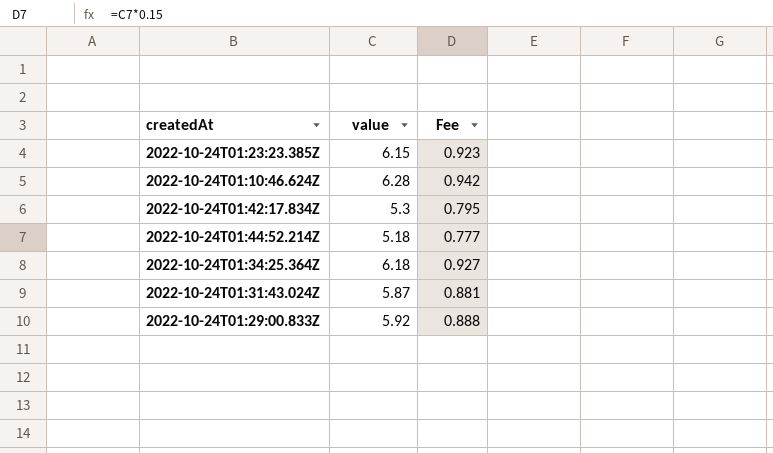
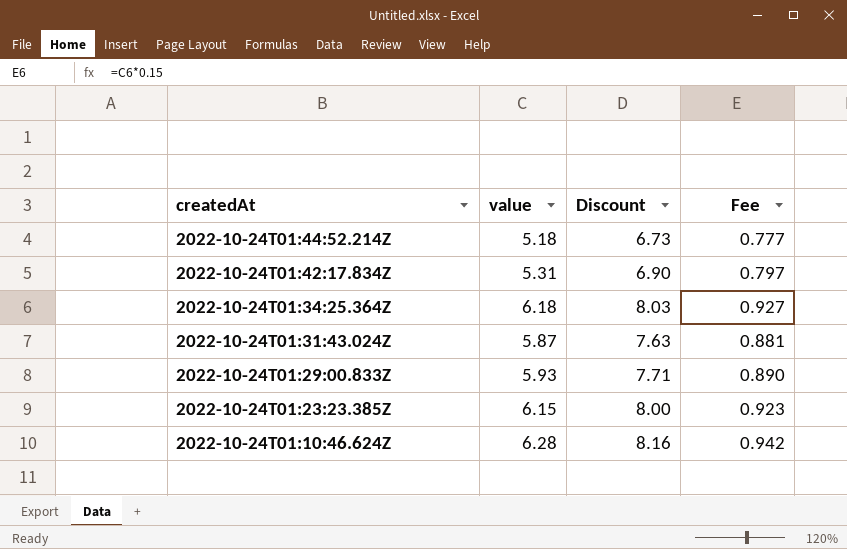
row order: none -> createdAt descending
column Discount | formula: none -> [value] * 1.3
2022-10-24T01:42:17.834Z | value: 5.3 -> 5.31
2022-10-24T01:42:17.834Z | Fee: 0.795 -> 0.797
2022-10-24T01:29:00.833Z | value: 5.92 -> 5.93
2022-10-24T01:29:00.833Z | Fee: 0.888 -> 0.890

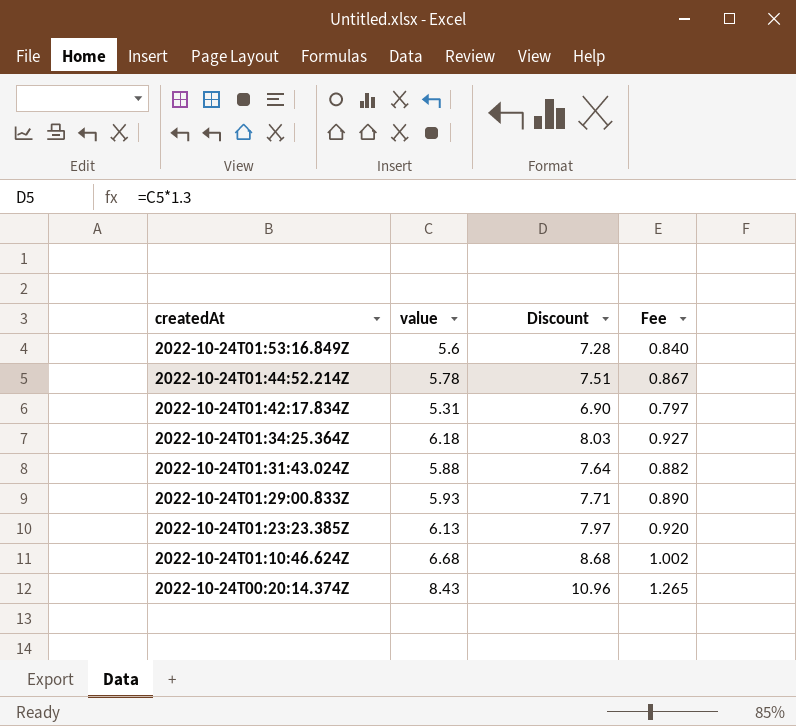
row 2022-10-24T01:53:16.849Z: none -> 5.6 | 7.28 | 0.840
2022-10-24T01:44:52.214Z | value: 5.18 -> 5.78
2022-10-24T01:44:52.214Z | Discount: 6.73 -> 7.51
2022-10-24T01:44:52.214Z | Fee: 0.777 -> 0.867
2022-10-24T01:31:43.024Z | value: 5.87 -> 5.88
2022-10-24T01:31:43.024Z | Discount: 7.63 -> 7.64
2022-10-24T01:31:43.024Z | Fee: 0.881 -> 0.882
2022-10-24T01:23:23.385Z | value: 6.15 -> 6.13
2022-10-24T01:23:23.385Z | Discount: 8.00 -> 7.97
2022-10-24T01:23:23.385Z | Fee: 0.923 -> 0.920
2022-10-24T01:10:46.624Z | value: 6.28 -> 6.68
2022-10-24T01:10:46.624Z | Discount: 8.16 -> 8.68
2022-10-24T01:10:46.624Z | Fee: 0.942 -> 1.002
row 2022-10-24T00:20:14.374Z: none -> 8.43 | 10.96 | 1.265

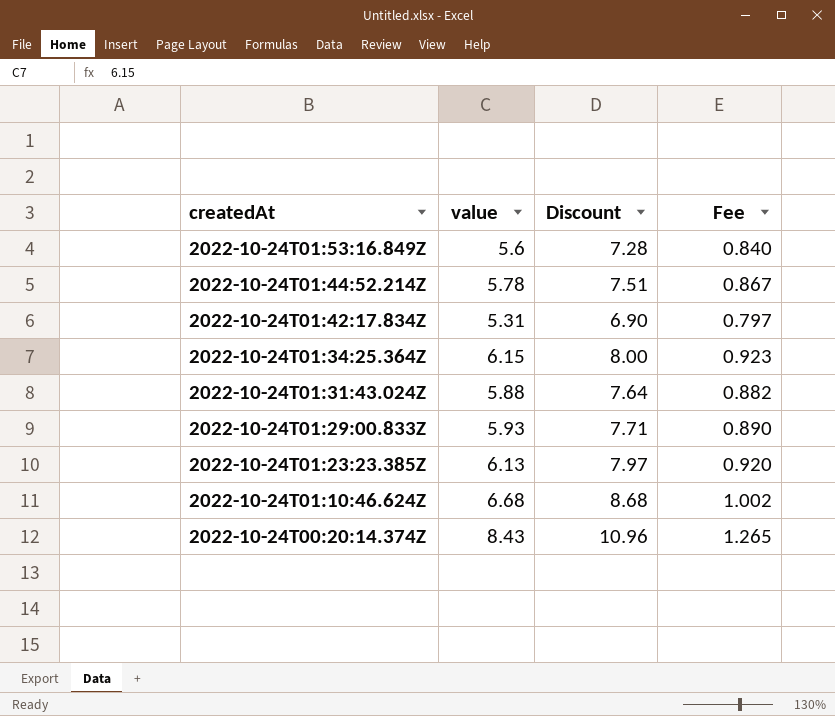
2022-10-24T01:34:25.364Z | value: 6.18 -> 6.15
2022-10-24T01:34:25.364Z | Discount: 8.03 -> 8.00
2022-10-24T01:34:25.364Z | Fee: 0.927 -> 0.923

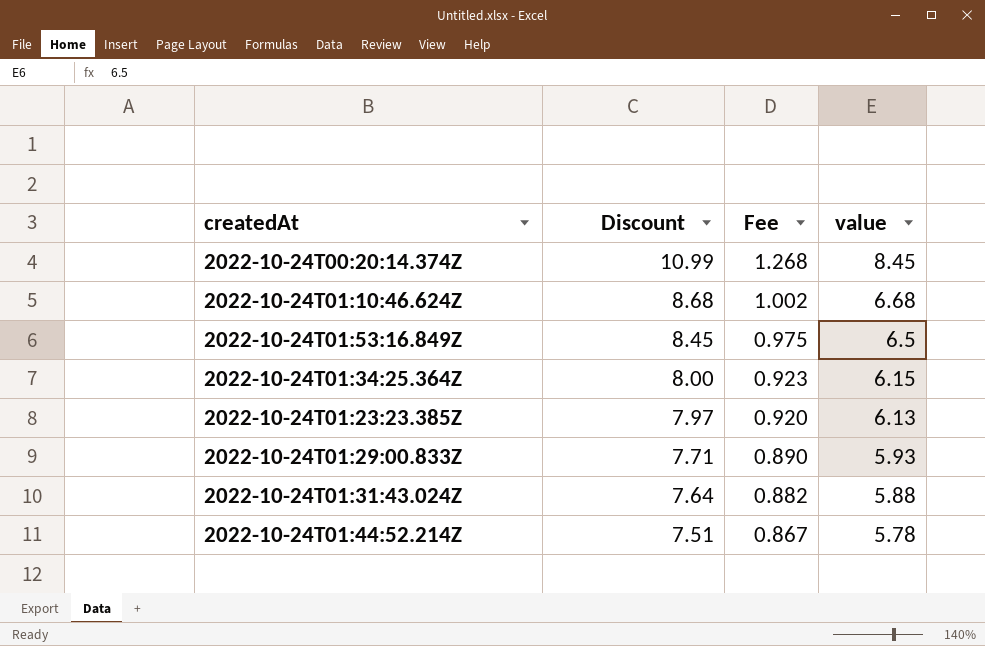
row order: createdAt descending -> Discount descending
column value | position: 2 -> 4
row 2022-10-24T01:42:17.834Z: 5.31 | 6.90 | 0.797 -> none
2022-10-24T00:20:14.374Z | Discount: 10.96 -> 10.99
2022-10-24T00:20:14.374Z | Fee: 1.265 -> 1.268
2022-10-24T00:20:14.374Z | value: 8.43 -> 8.45
2022-10-24T01:53:16.849Z | Discount: 7.28 -> 8.45
2022-10-24T01:53:16.849Z | Fee: 0.840 -> 0.975
2022-10-24T01:53:16.849Z | value: 5.6 -> 6.5

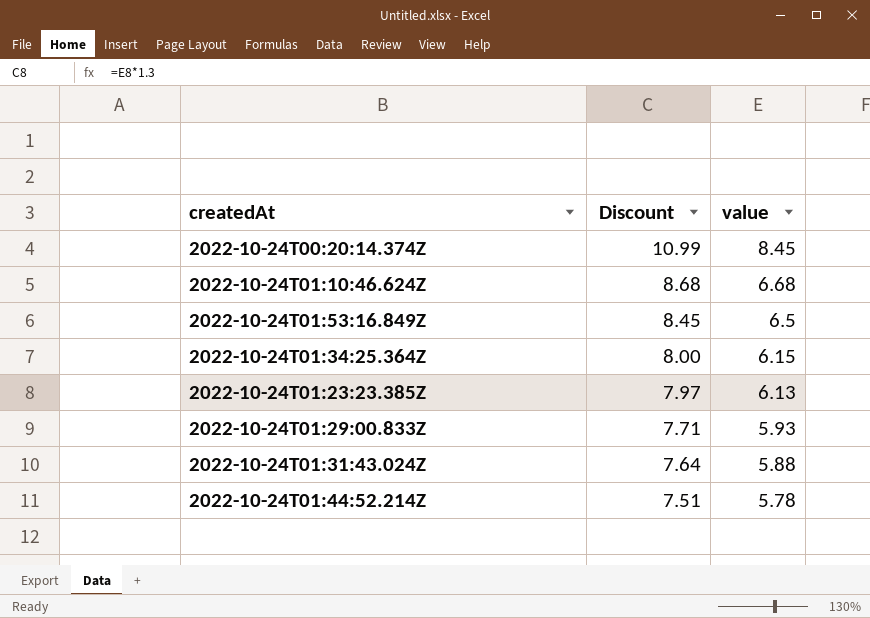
column Fee | formula: [value] * 0.15 -> none

